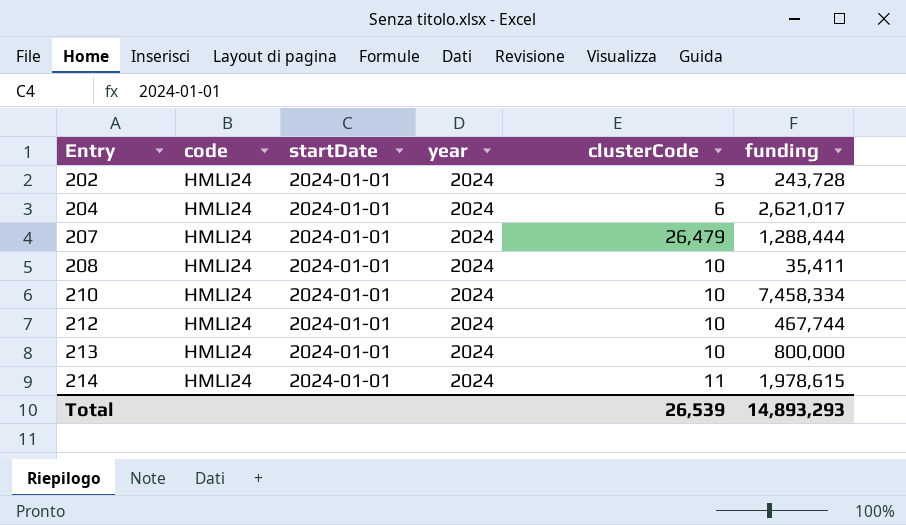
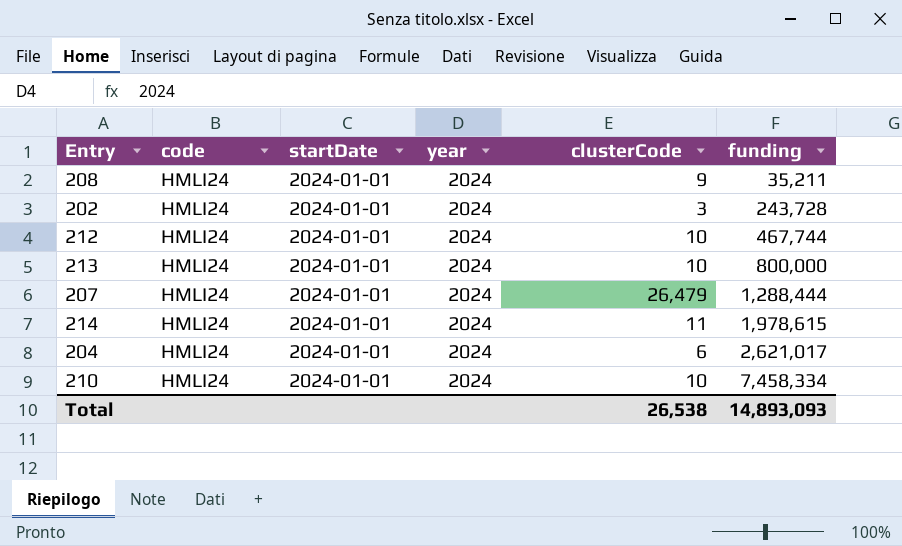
row order: Entry ascending -> funding ascending
208 | clusterCode: 10 -> 9
208 | funding: 35,411 -> 35,211
Total | clusterCode: 26,539 -> 26,538
Total | funding: 14,893,293 -> 14,893,093

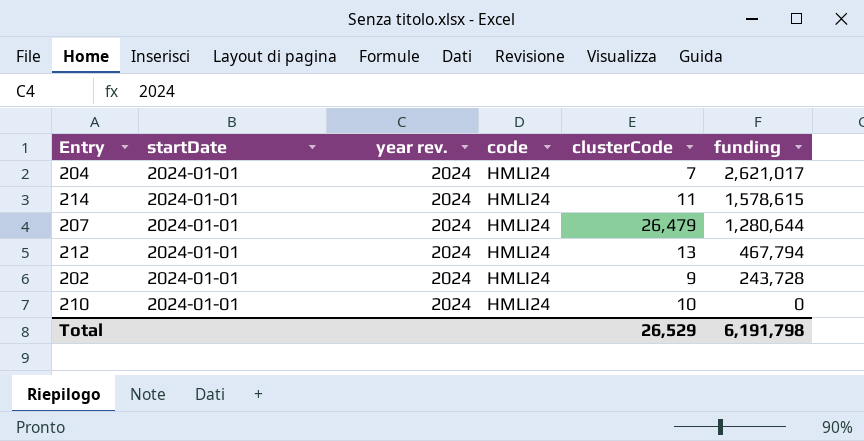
row order: funding ascending -> funding descending
column name: year -> year rev.
column code | position: 2 -> 4
row 208: HMLI24 | 2024-01-01 | 2024 | 9 | 35,211 -> none
row 213: HMLI24 | 2024-01-01 | 2024 | 10 | 800,000 -> none
204 | clusterCode: 6 -> 7
214 | funding: 1,978,615 -> 1,578,615
207 | funding: 1,288,444 -> 1,280,644
212 | clusterCode: 10 -> 13
212 | funding: 467,744 -> 467,794
202 | clusterCode: 3 -> 9
210 | funding: 7,458,334 -> 0
Total | clusterCode: 26,538 -> 26,529
Total | funding: 14,893,093 -> 6,191,798

